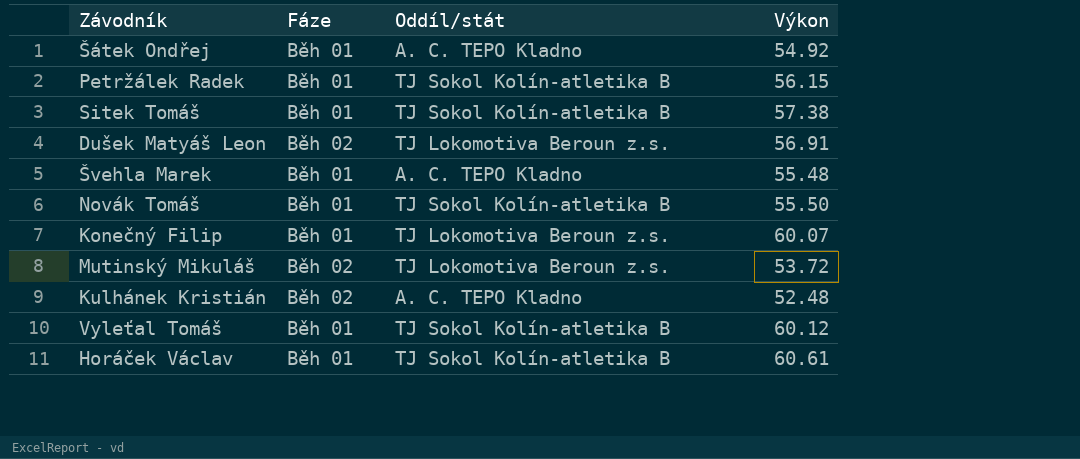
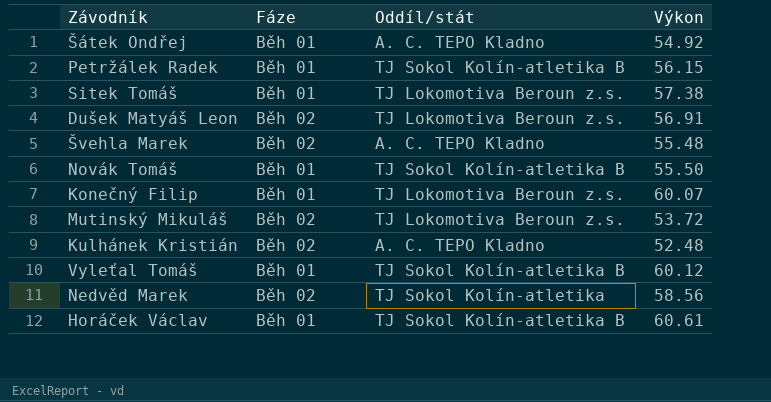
Sitek Tomáš | Oddíl/stát: TJ Sokol Kolín-atletika B -> TJ Lokomotiva Beroun z.s.
Švehla Marek | Fáze: Běh 01 -> Běh 02
row Nedvěd Marek: none -> Běh 02 | TJ Sokol Kolín-atletika | 58.56

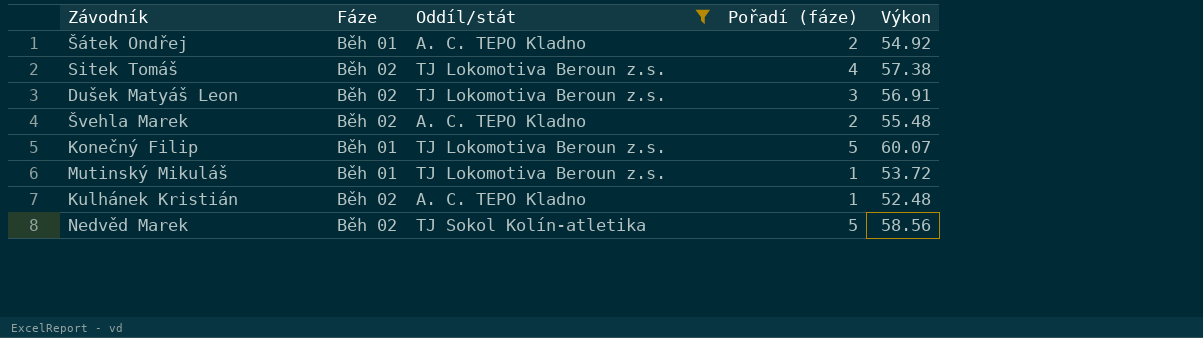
filter: none -> Oddíl/stát != TJ Sokol Kolín-atletika B
column Pořadí (fáze) | position: none -> 4
Sitek Tomáš | Fáze: Běh 01 -> Běh 02
Mutinský Mikuláš | Fáze: Běh 02 -> Běh 01

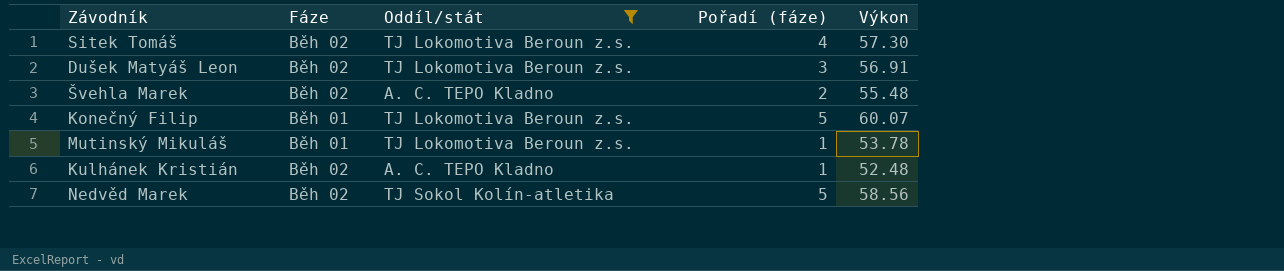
row Šátek Ondřej: Běh 01 | A. C. TEPO Kladno | 2 | 54.92 -> none
Sitek Tomáš | Výkon: 57.38 -> 57.30
Mutinský Mikuláš | Výkon: 53.72 -> 53.78

